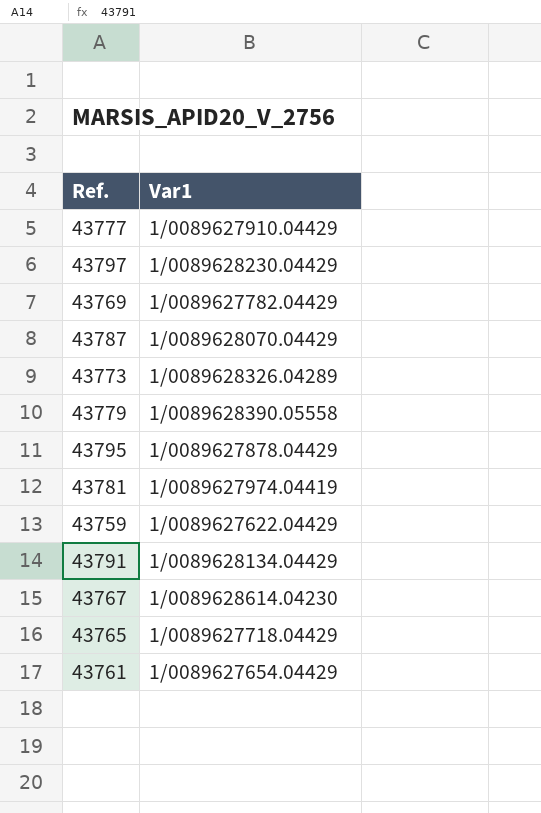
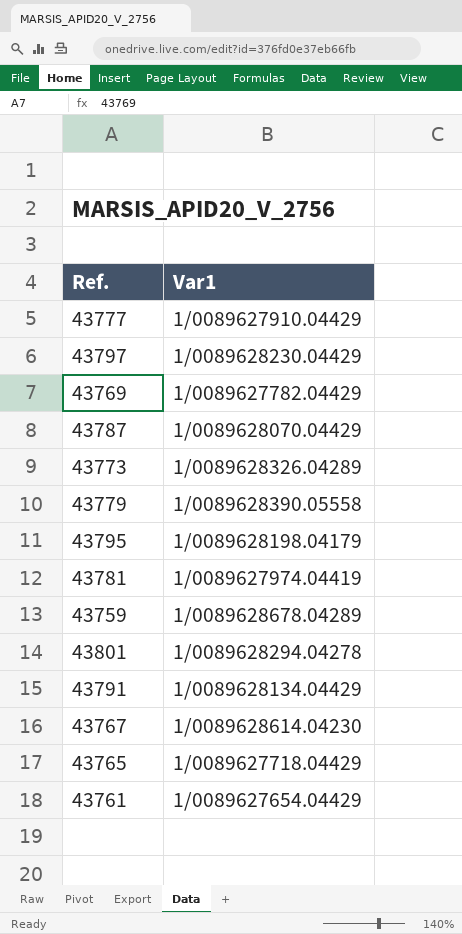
43795 | Var1: 1/0089627878.04429 -> 1/0089628198.04179
43759 | Var1: 1/0089627622.04429 -> 1/0089628678.04289
row 43801: none -> 1/0089628294.04278

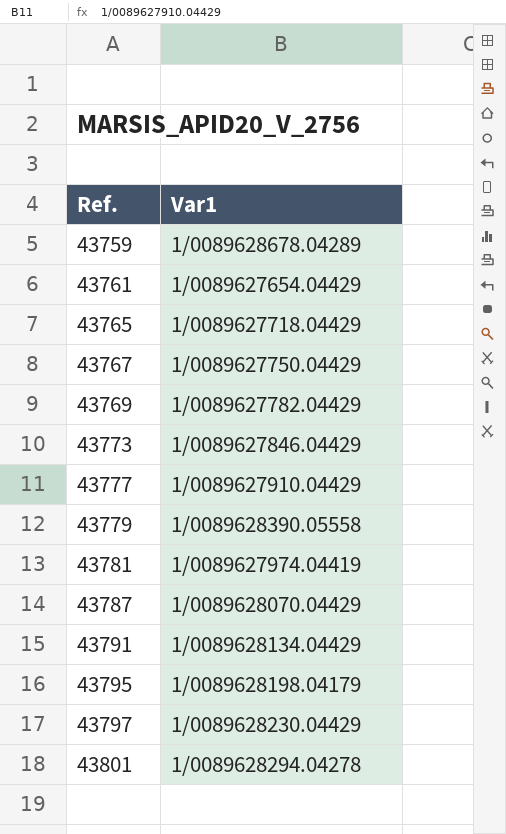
row order: none -> Ref. ascending
43767 | Var1: 1/0089628614.04230 -> 1/0089627750.04429
43773 | Var1: 1/0089628326.04289 -> 1/0089627846.04429

